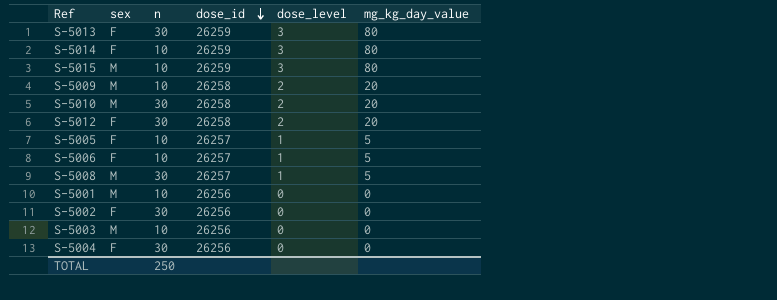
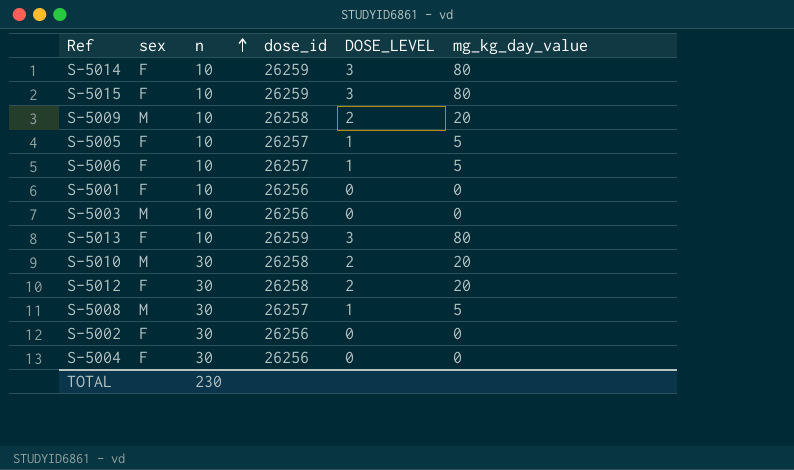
row order: dose_id descending -> n ascending
column name: dose_level -> DOSE_LEVEL
S-5015 | sex: M -> F
S-5001 | sex: M -> F
S-5013 | n: 30 -> 10
TOTAL | n: 250 -> 230

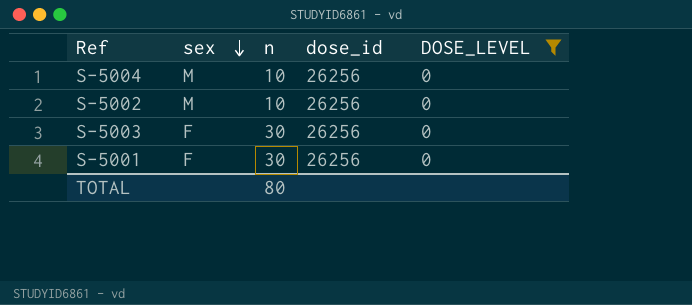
filter: none -> DOSE_LEVEL = 0
row order: n ascending -> sex descending
column mg_kg_day_value | position: 6 -> none
S-5004 | sex: F -> M
S-5004 | n: 30 -> 10
S-5002 | sex: F -> M
S-5002 | n: 30 -> 10
S-5003 | sex: M -> F
S-5003 | n: 10 -> 30
S-5001 | n: 10 -> 30
TOTAL | n: 230 -> 80

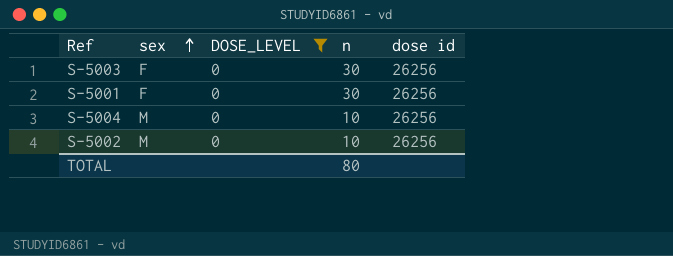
row order: sex descending -> sex ascending
column DOSE_LEVEL | position: 5 -> 3
column name: dose_id -> dose id

